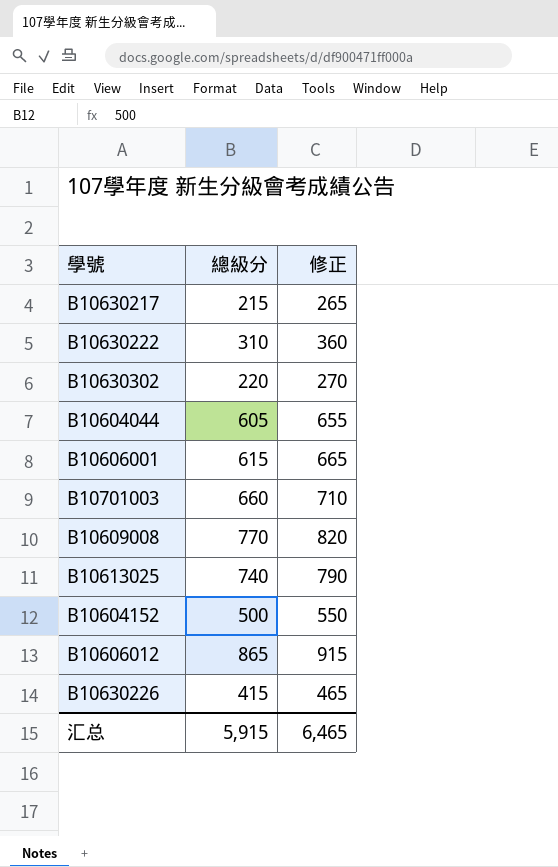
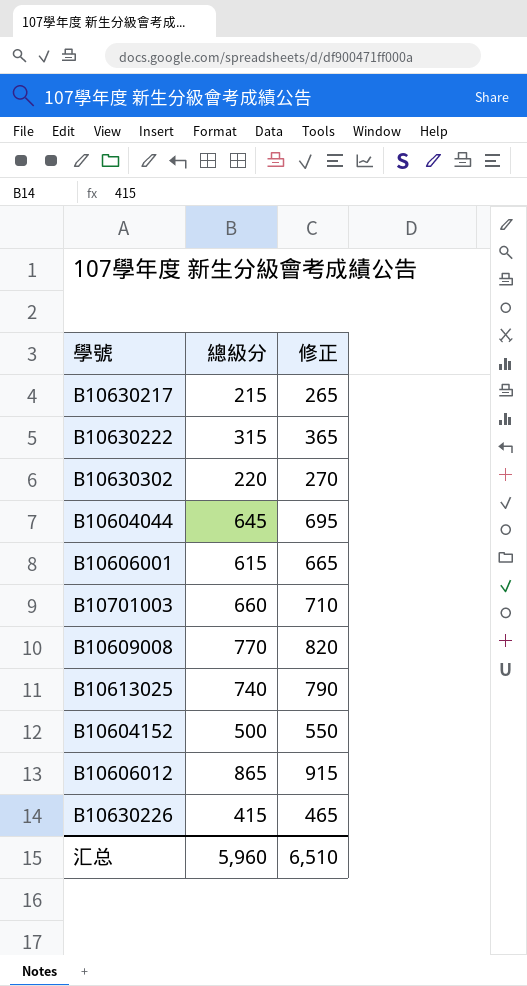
B10630222 | 總級分: 310 -> 315
B10630222 | 修正: 360 -> 365
B10604044 | 總級分: 605 -> 645
B10604044 | 修正: 655 -> 695
汇总 | 總級分: 5,915 -> 5,960
汇总 | 修正: 6,465 -> 6,510

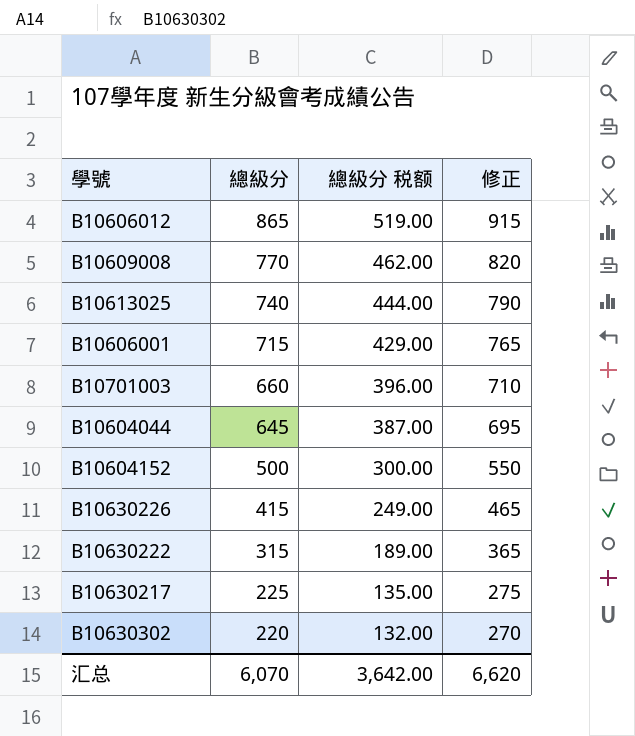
row order: none -> 總級分 descending
column 總級分 税额 | formula: none -> [總級分] * 0.6
B10606001 | 總級分: 615 -> 715
B10606001 | 修正: 665 -> 765
B10630217 | 總級分: 215 -> 225
B10630217 | 修正: 265 -> 275
汇总 | 總級分: 5,960 -> 6,070
汇总 | 修正: 6,510 -> 6,620

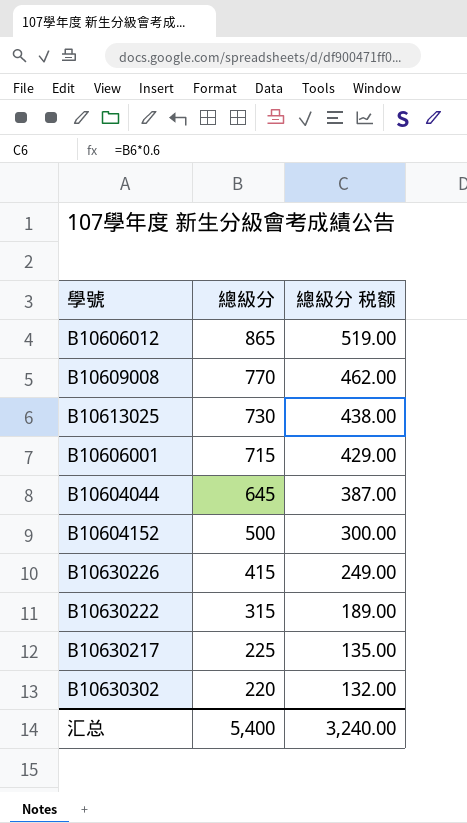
column 修正 | formula: [總級分] + 50 -> none
row B10701003: 660 | 396.00 | 710 -> none
B10613025 | 總級分: 740 -> 730
B10613025 | 總級分 税额: 444.00 -> 438.00
汇总 | 總級分: 6,070 -> 5,400
汇总 | 總級分 税额: 3,642.00 -> 3,240.00

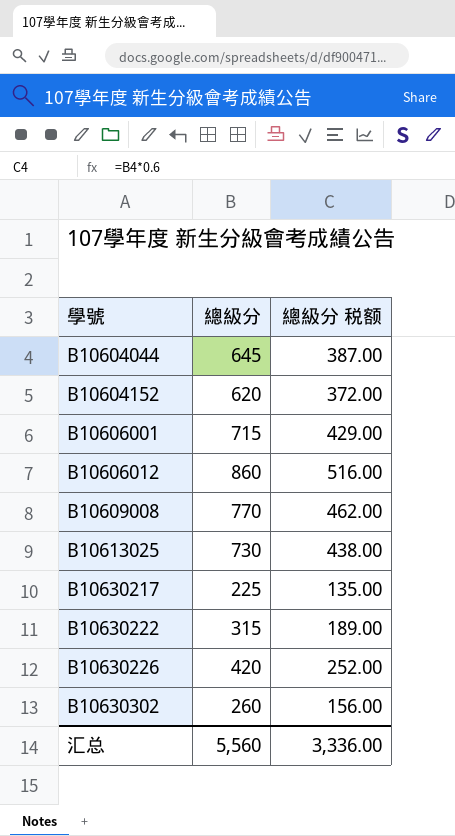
row order: 總級分 descending -> 學號 ascending
B10604152 | 總級分: 500 -> 620
B10604152 | 總級分 税额: 300.00 -> 372.00
B10606012 | 總級分: 865 -> 860
B10606012 | 總級分 税额: 519.00 -> 516.00
B10630226 | 總級分: 415 -> 420
B10630226 | 總級分 税额: 249.00 -> 252.00
B10630302 | 總級分: 220 -> 260
B10630302 | 總級分 税额: 132.00 -> 156.00
汇总 | 總級分: 5,400 -> 5,560
汇总 | 總級分 税额: 3,240.00 -> 3,336.00

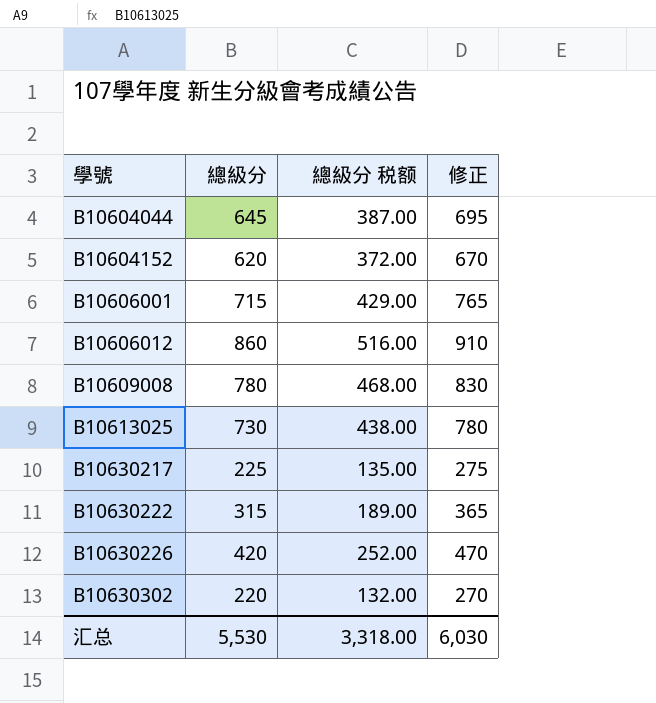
column 修正 | formula: none -> [總級分] + 50
B10609008 | 總級分: 770 -> 780
B10609008 | 總級分 税额: 462.00 -> 468.00
B10630302 | 總級分: 260 -> 220
B10630302 | 總級分 税额: 156.00 -> 132.00
汇总 | 總級分: 5,560 -> 5,530
汇总 | 總級分 税额: 3,336.00 -> 3,318.00

